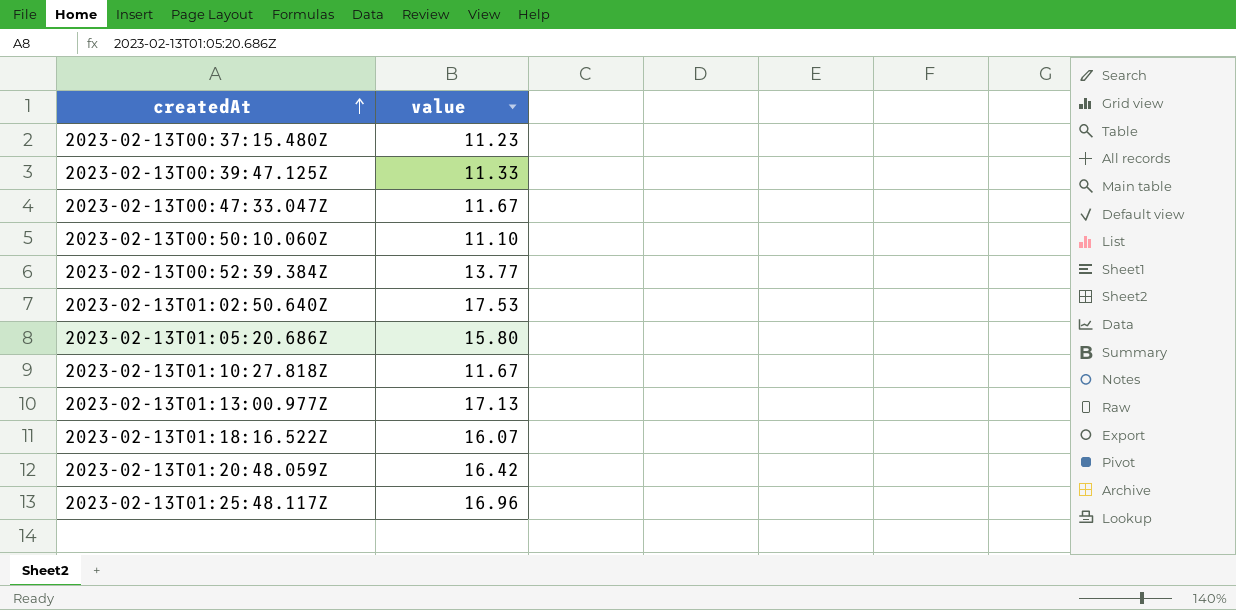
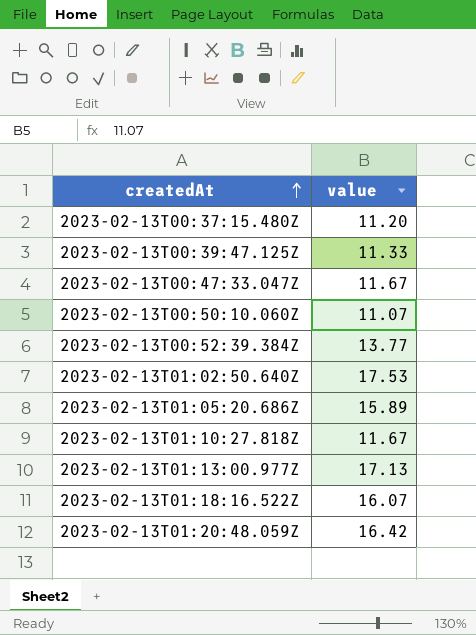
row 2023-02-13T01:25:48.117Z: 16.96 -> none
2023-02-13T00:37:15.480Z | value: 11.23 -> 11.20
2023-02-13T00:50:10.060Z | value: 11.10 -> 11.07
2023-02-13T01:05:20.686Z | value: 15.80 -> 15.89

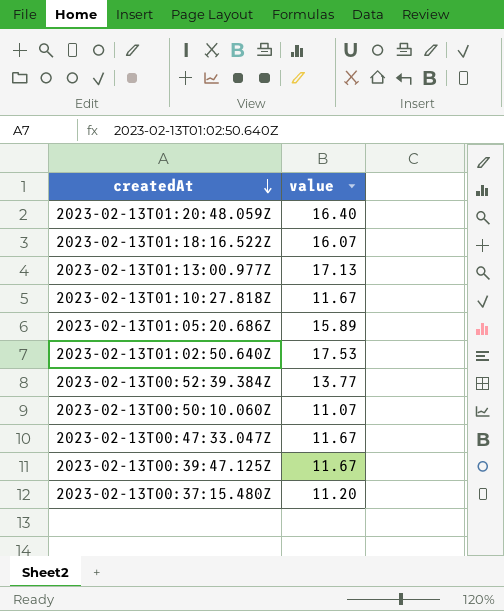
row order: createdAt ascending -> createdAt descending
2023-02-13T01:20:48.059Z | value: 16.42 -> 16.40
2023-02-13T00:39:47.125Z | value: 11.33 -> 11.67

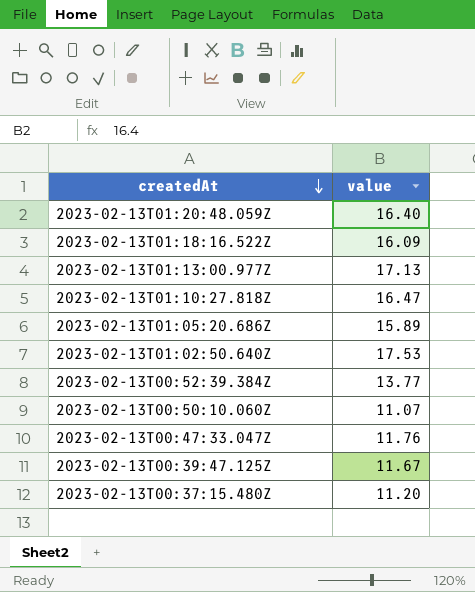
2023-02-13T01:18:16.522Z | value: 16.07 -> 16.09
2023-02-13T01:10:27.818Z | value: 11.67 -> 16.47
2023-02-13T00:47:33.047Z | value: 11.67 -> 11.76

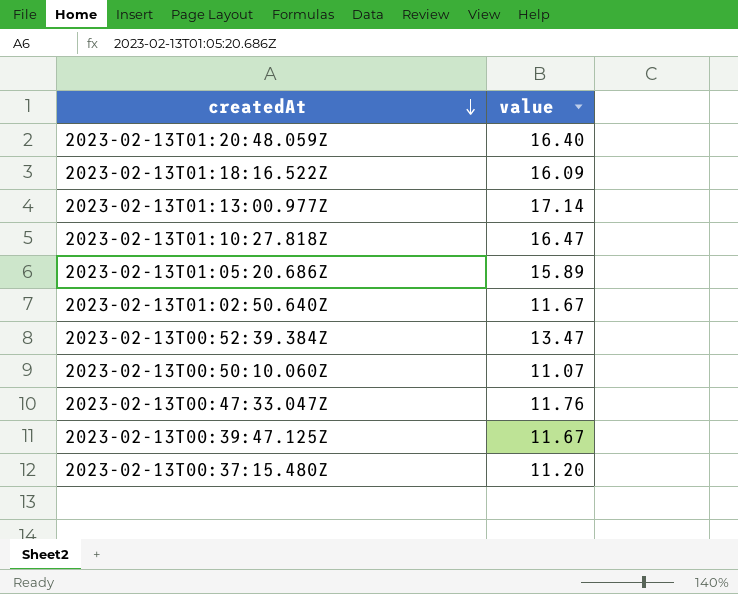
2023-02-13T01:13:00.977Z | value: 17.13 -> 17.14
2023-02-13T01:02:50.640Z | value: 17.53 -> 11.67
2023-02-13T00:52:39.384Z | value: 13.77 -> 13.47

